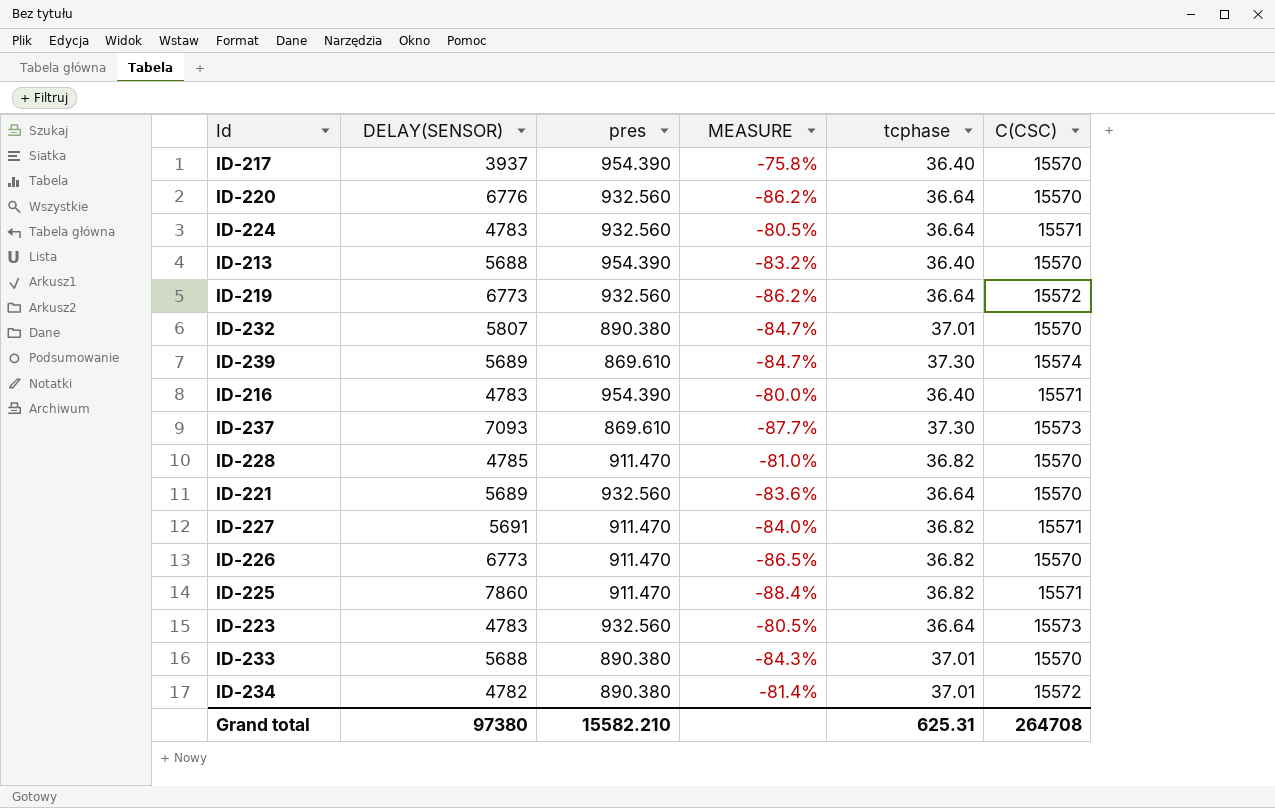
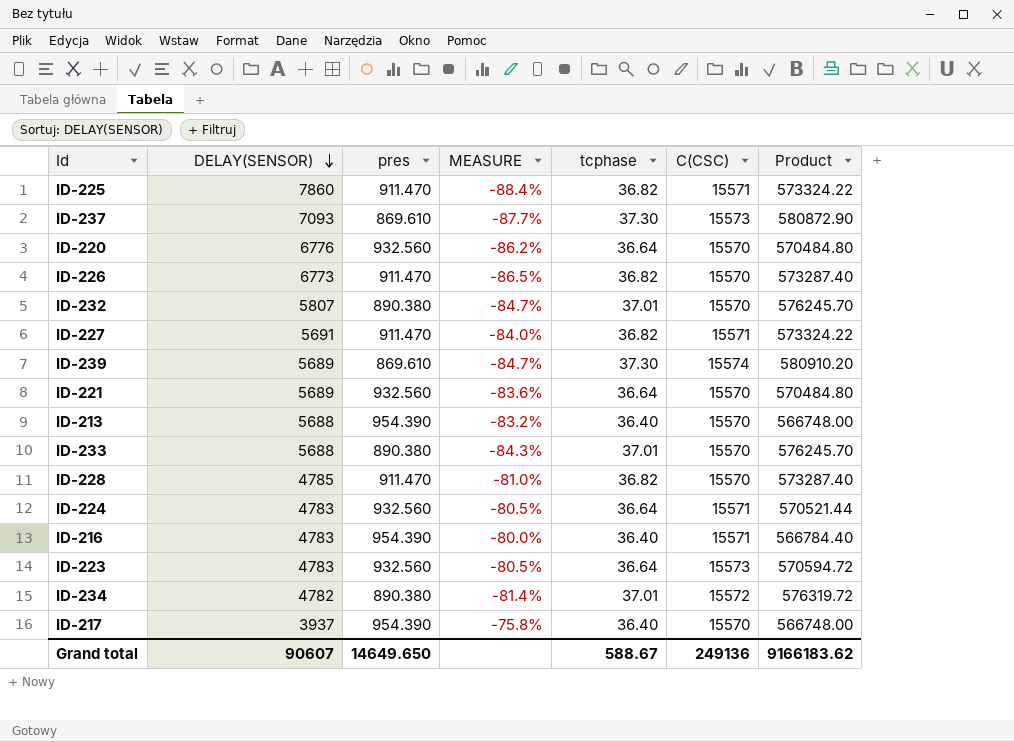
row order: none -> DELAY(SENSOR) descending
column Product | formula: none -> [tcphase] * [C(CSC)]
row ID-219: 6773 | 932.560 | -86.2% | 36.64 | 15572 -> none
Grand total | DELAY(SENSOR): 97380 -> 90607
Grand total | pres: 15582.210 -> 14649.650
Grand total | tcphase: 625.31 -> 588.67
Grand total | C(CSC): 264708 -> 249136

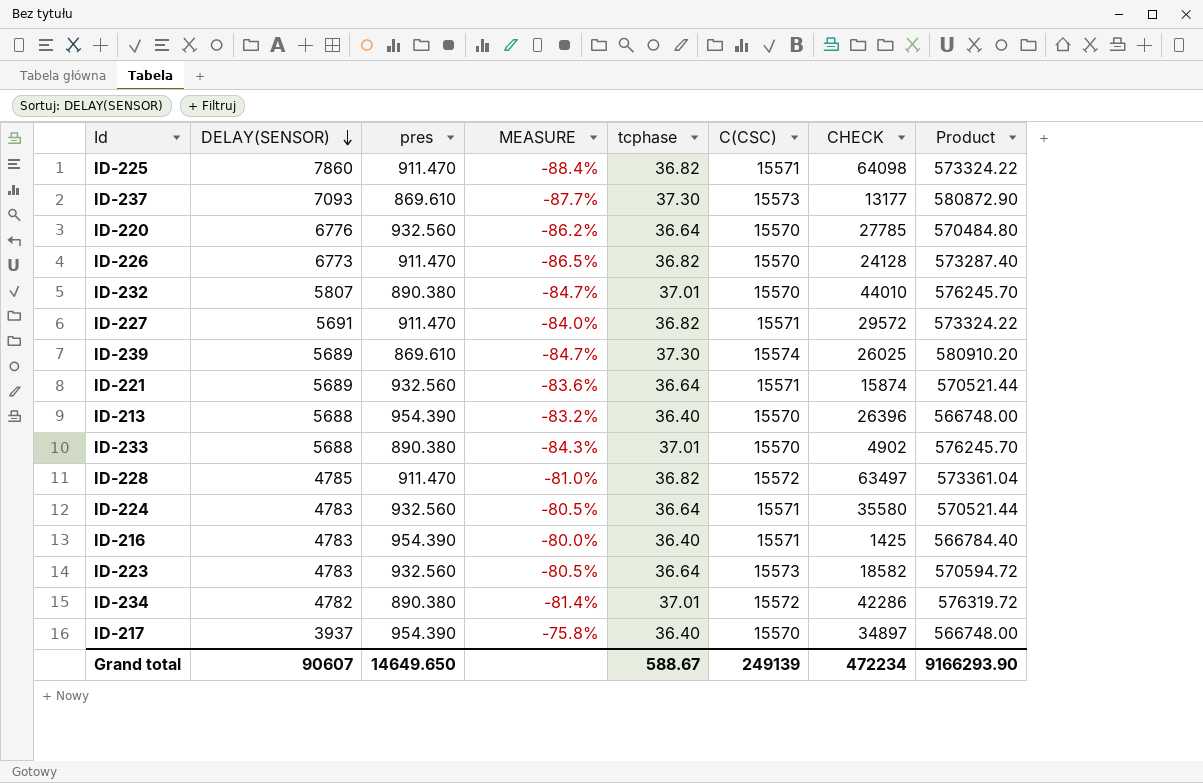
column CHECK | position: none -> 7
ID-221 | C(CSC): 15570 -> 15571
ID-221 | Product: 570484.80 -> 570521.44
ID-228 | C(CSC): 15570 -> 15572
ID-228 | Product: 573287.40 -> 573361.04
Grand total | C(CSC): 249136 -> 249139
Grand total | Product: 9166183.62 -> 9166293.90

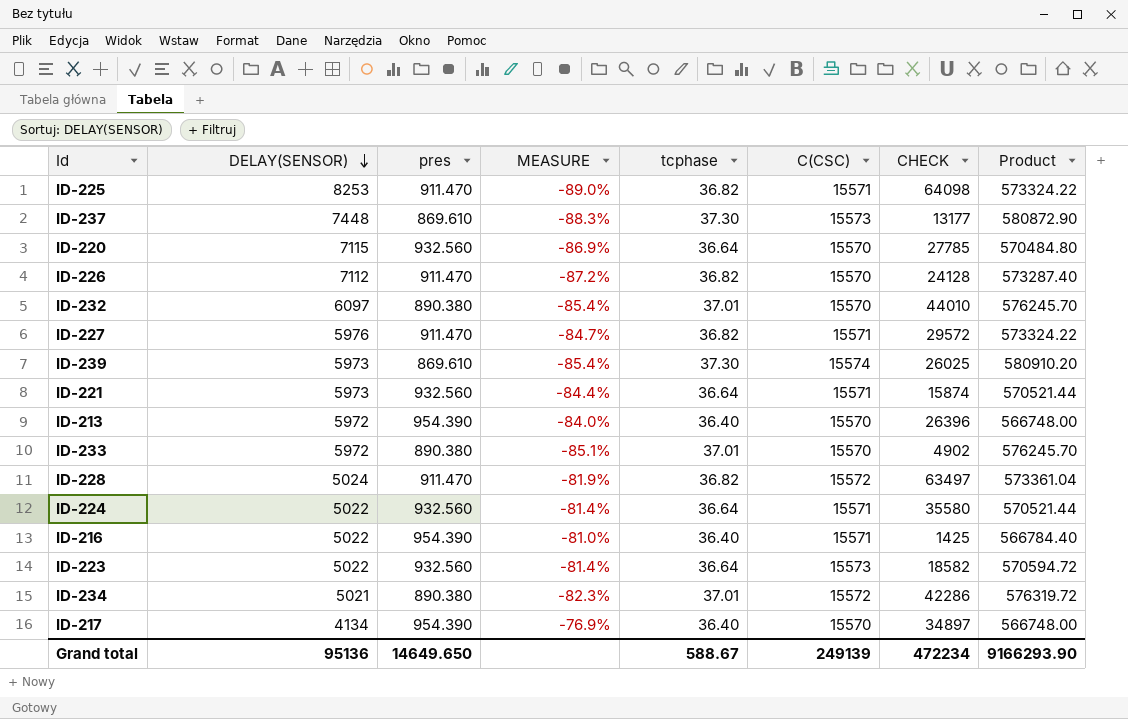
ID-225 | DELAY(SENSOR): 7860 -> 8253
ID-225 | MEASURE: -88.4% -> -89.0%
ID-237 | DELAY(SENSOR): 7093 -> 7448
ID-237 | MEASURE: -87.7% -> -88.3%
ID-220 | DELAY(SENSOR): 6776 -> 7115
ID-220 | MEASURE: -86.2% -> -86.9%
ID-226 | DELAY(SENSOR): 6773 -> 7112
ID-226 | MEASURE: -86.5% -> -87.2%
ID-232 | DELAY(SENSOR): 5807 -> 6097
ID-232 | MEASURE: -84.7% -> -85.4%
ID-227 | DELAY(SENSOR): 5691 -> 5976
ID-227 | MEASURE: -84.0% -> -84.7%
ID-239 | DELAY(SENSOR): 5689 -> 5973
ID-239 | MEASURE: -84.7% -> -85.4%
ID-221 | DELAY(SENSOR): 5689 -> 5973
ID-221 | MEASURE: -83.6% -> -84.4%
ID-213 | DELAY(SENSOR): 5688 -> 5972
ID-213 | MEASURE: -83.2% -> -84.0%
ID-233 | DELAY(SENSOR): 5688 -> 5972
ID-233 | MEASURE: -84.3% -> -85.1%
ID-228 | DELAY(SENSOR): 4785 -> 5024
ID-228 | MEASURE: -81.0% -> -81.9%
ID-224 | DELAY(SENSOR): 4783 -> 5022
ID-224 | MEASURE: -80.5% -> -81.4%
ID-216 | DELAY(SENSOR): 4783 -> 5022
ID-216 | MEASURE: -80.0% -> -81.0%
ID-223 | DELAY(SENSOR): 4783 -> 5022
ID-223 | MEASURE: -80.5% -> -81.4%
ID-234 | DELAY(SENSOR): 4782 -> 5021
ID-234 | MEASURE: -81.4% -> -82.3%
ID-217 | DELAY(SENSOR): 3937 -> 4134
ID-217 | MEASURE: -75.8% -> -76.9%
Grand total | DELAY(SENSOR): 90607 -> 95136

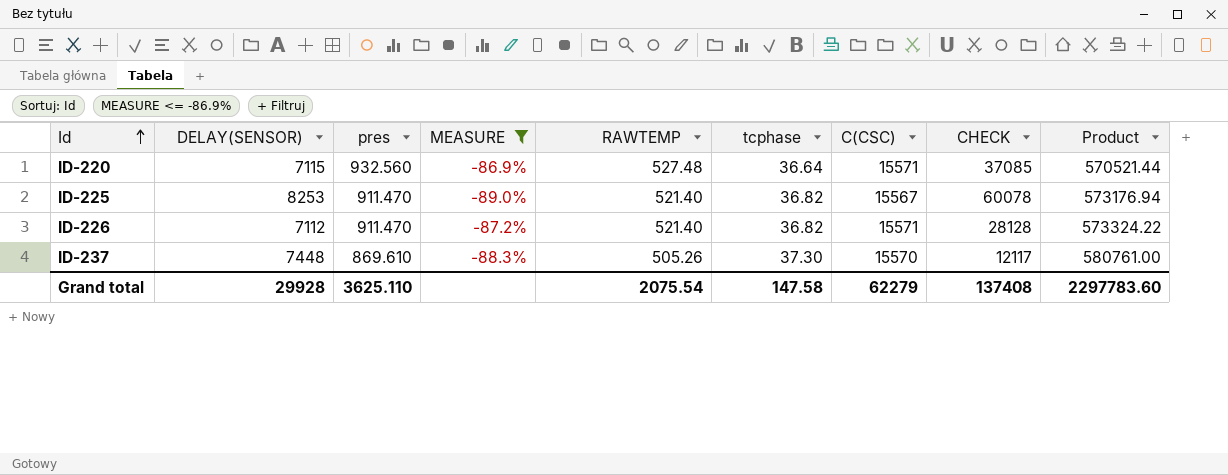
filter: none -> MEASURE <= -86.9%
row order: DELAY(SENSOR) descending -> Id ascending
column RAWTEMP | position: none -> 5
ID-220 | C(CSC): 15570 -> 15571
ID-220 | CHECK: 27785 -> 37085
ID-220 | Product: 570484.80 -> 570521.44
ID-225 | C(CSC): 15571 -> 15567
ID-225 | CHECK: 64098 -> 60078
ID-225 | Product: 573324.22 -> 573176.94
ID-226 | C(CSC): 15570 -> 15571
ID-226 | CHECK: 24128 -> 28128
ID-226 | Product: 573287.40 -> 573324.22
ID-237 | C(CSC): 15573 -> 15570
ID-237 | CHECK: 13177 -> 12117
ID-237 | Product: 580872.90 -> 580761.00
Grand total | DELAY(SENSOR): 95136 -> 29928
Grand total | pres: 14649.650 -> 3625.110
Grand total | tcphase: 588.67 -> 147.58
Grand total | C(CSC): 249139 -> 62279
Grand total | CHECK: 472234 -> 137408
Grand total | Product: 9166293.90 -> 2297783.60

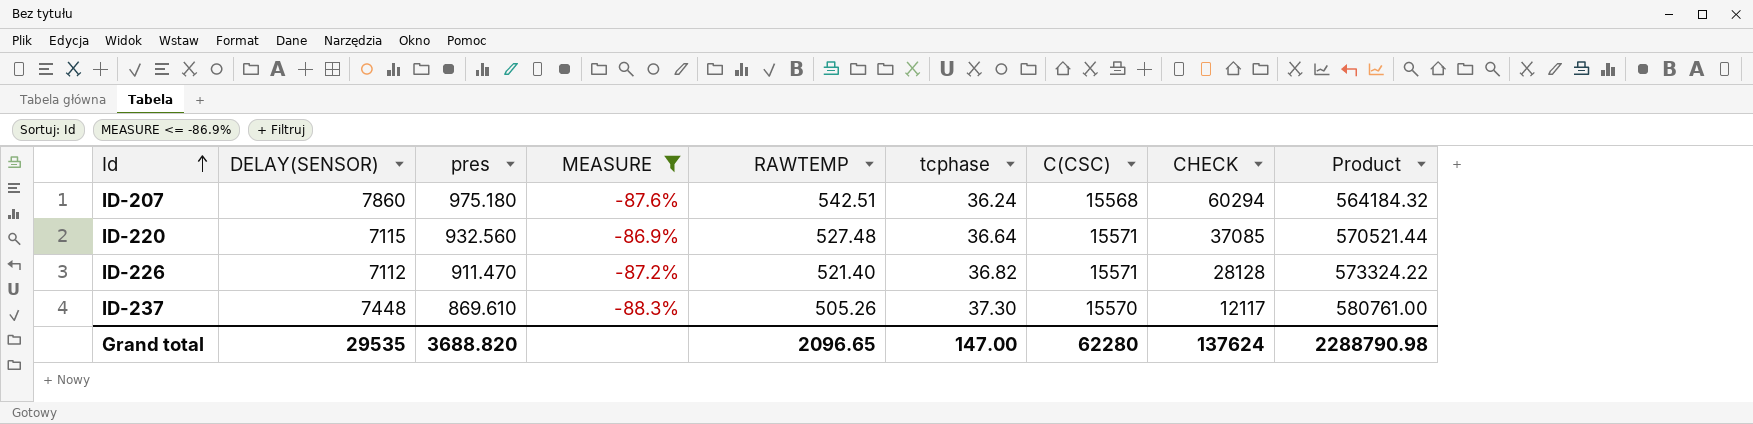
row ID-225: 8253 | 911.470 | -89.0% | 521.40 | 36.82 | 15567 | 60078 | 573176.94 -> none
row ID-207: none -> 7860 | 975.180 | -87.6% | 542.51 | 36.24 | 15568 | 60294 | 564184.32
Grand total | DELAY(SENSOR): 29928 -> 29535
Grand total | pres: 3625.110 -> 3688.820
Grand total | RAWTEMP: 2075.54 -> 2096.65
Grand total | tcphase: 147.58 -> 147.00
Grand total | C(CSC): 62279 -> 62280
Grand total | CHECK: 137408 -> 137624
Grand total | Product: 2297783.60 -> 2288790.98

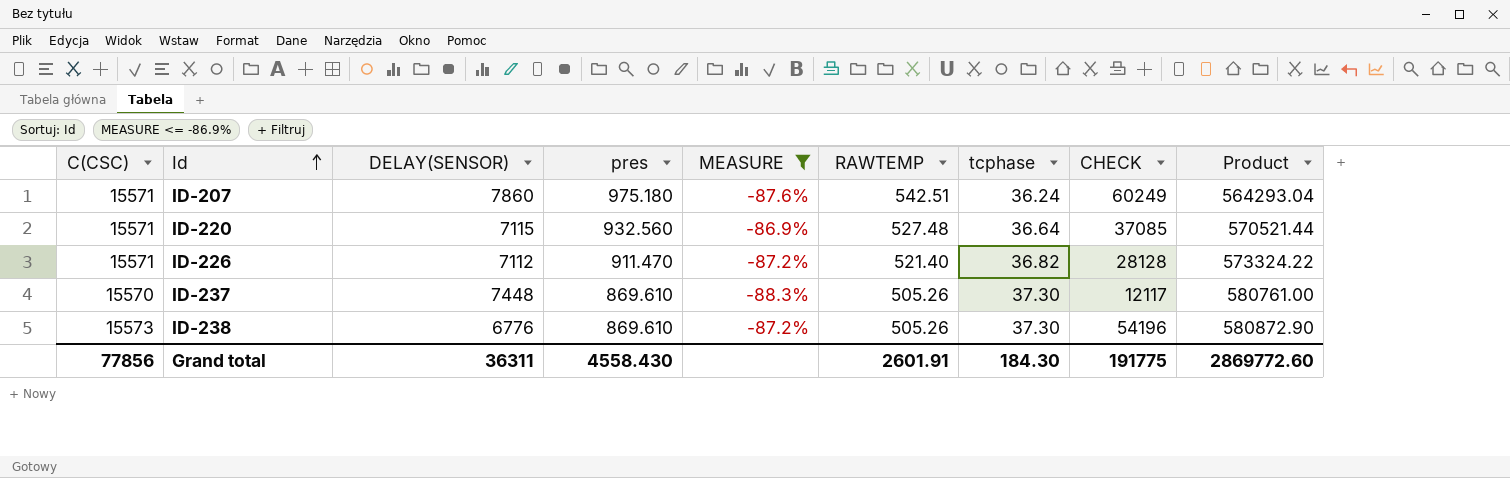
column C(CSC) | position: 7 -> 1
ID-207 | C(CSC): 15568 -> 15571
ID-207 | CHECK: 60294 -> 60249
ID-207 | Product: 564184.32 -> 564293.04
row ID-238: none -> 15573 | 6776 | 869.610 | -87.2% | 505.26 | 37.30 | 54196 | 580872.90
Grand total | C(CSC): 62280 -> 77856
Grand total | DELAY(SENSOR): 29535 -> 36311
Grand total | pres: 3688.820 -> 4558.430
Grand total | RAWTEMP: 2096.65 -> 2601.91
Grand total | tcphase: 147.00 -> 184.30
Grand total | CHECK: 137624 -> 191775
Grand total | Product: 2288790.98 -> 2869772.60

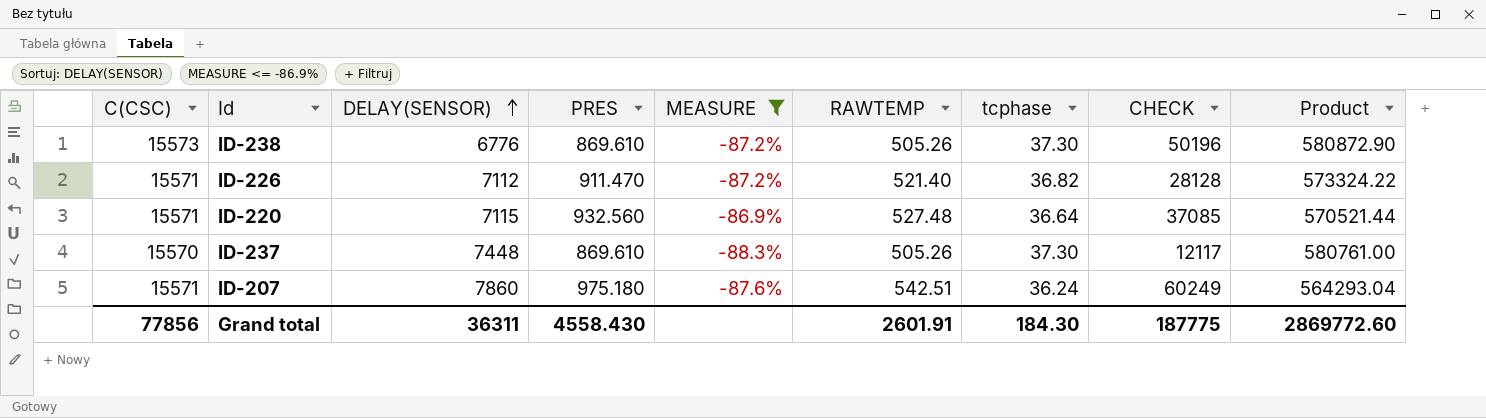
row order: Id ascending -> DELAY(SENSOR) ascending
column name: pres -> PRES
ID-238 | CHECK: 54196 -> 50196
Grand total | CHECK: 191775 -> 187775

